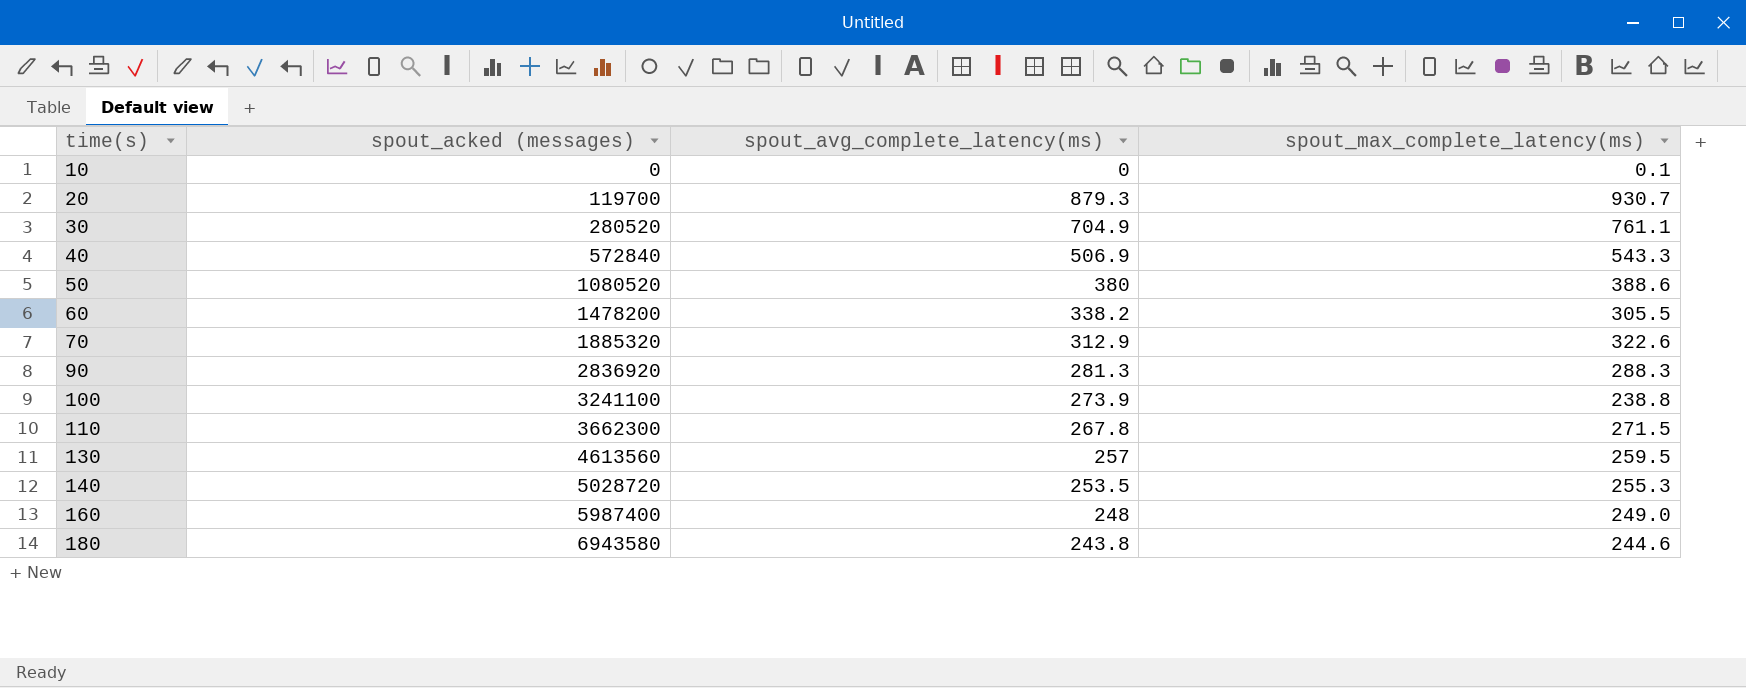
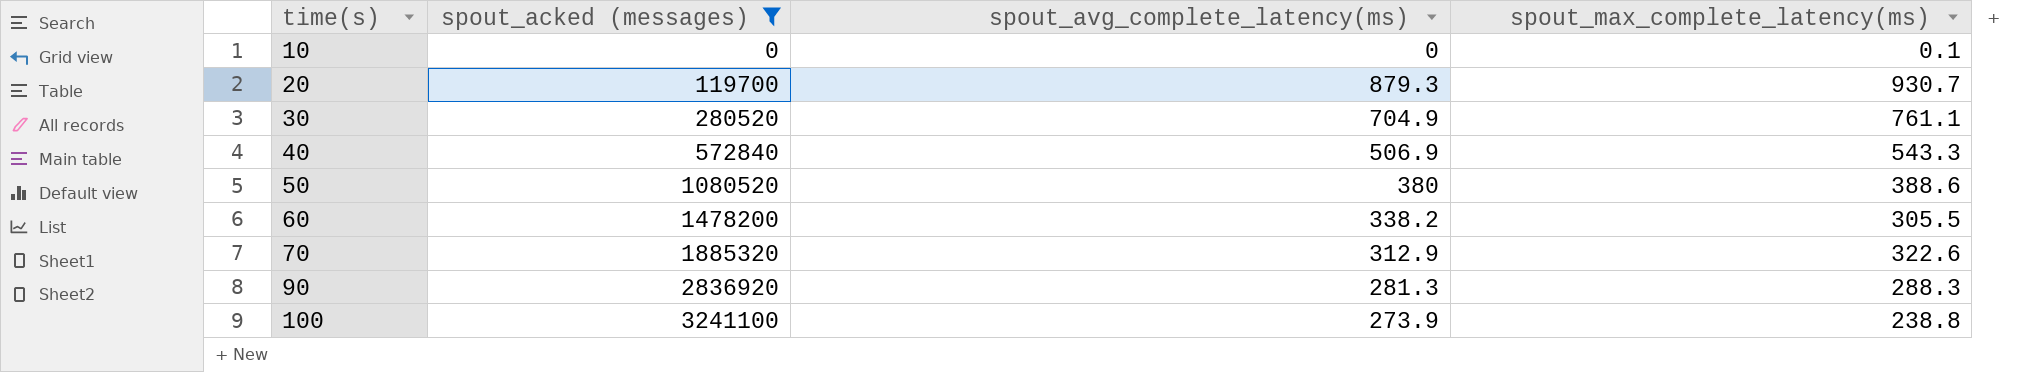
filter: none -> spout_acked (messages) <= 3241100

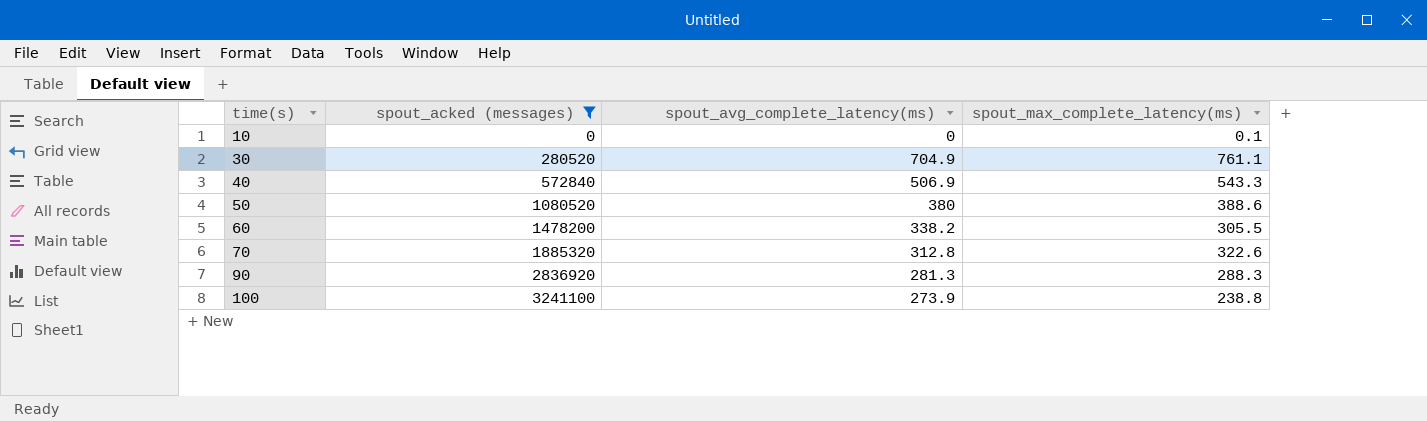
row 20: 119700 | 879.3 | 930.7 -> none
70 | spout_avg_complete_latency(ms): 312.9 -> 312.8

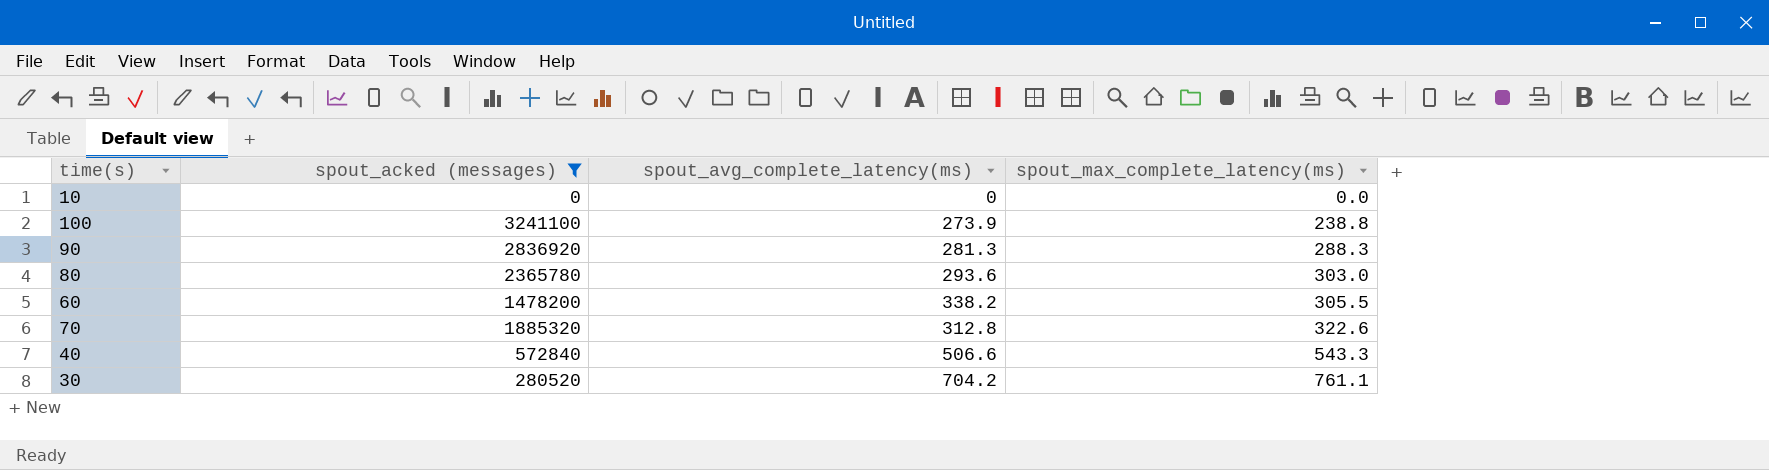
row order: time(s) ascending -> spout_max_complete_latency(ms) ascending
row 50: 1080520 | 380 | 388.6 -> none
10 | spout_max_complete_latency(ms): 0.1 -> 0.0
row 80: none -> 2365780 | 293.6 | 303.0
40 | spout_avg_complete_latency(ms): 506.9 -> 506.6
30 | spout_avg_complete_latency(ms): 704.9 -> 704.2

